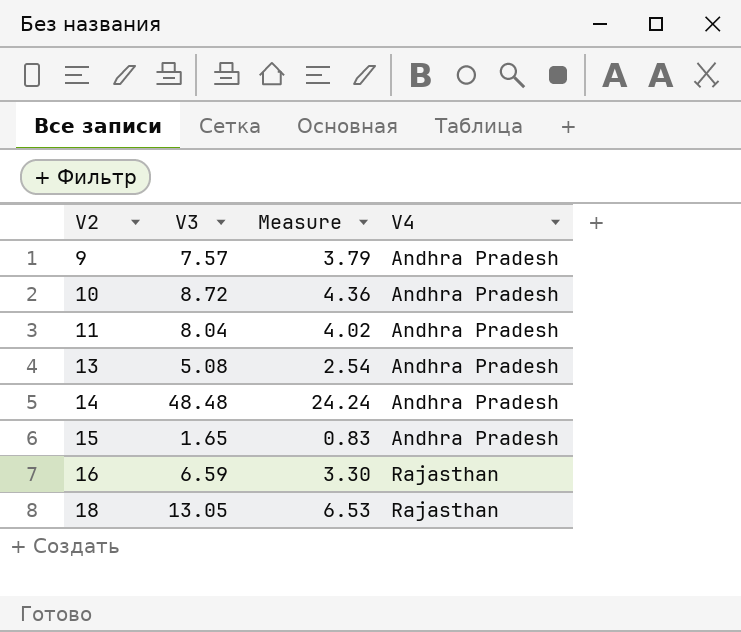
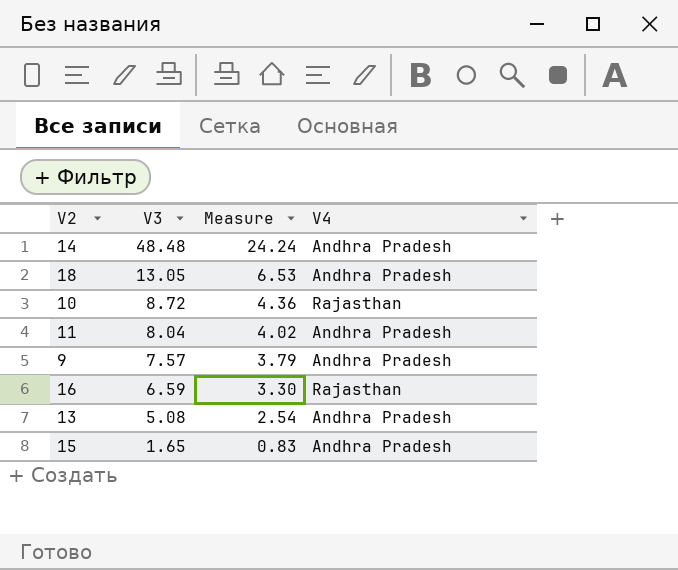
row order: V2 ascending -> V3 descending
18 | V4: Rajasthan -> Andhra Pradesh
10 | V4: Andhra Pradesh -> Rajasthan

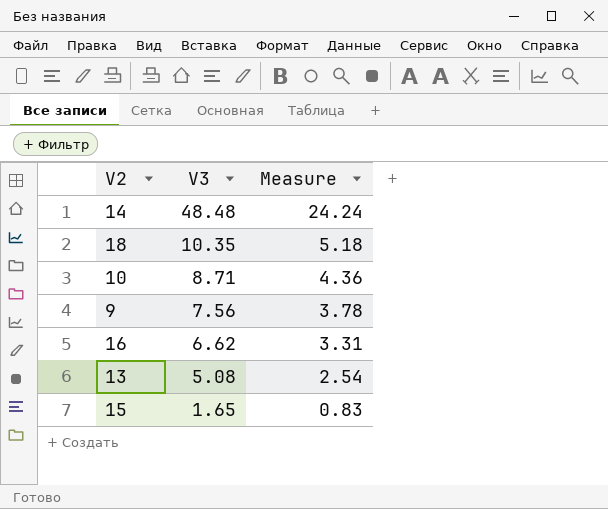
column V4 | position: 4 -> none
row 11: 8.04 | 4.02 | Andhra Pradesh -> none
18 | V3: 13.05 -> 10.35
18 | Measure: 6.53 -> 5.18
10 | V3: 8.72 -> 8.71
9 | V3: 7.57 -> 7.56
9 | Measure: 3.79 -> 3.78
16 | V3: 6.59 -> 6.62
16 | Measure: 3.30 -> 3.31

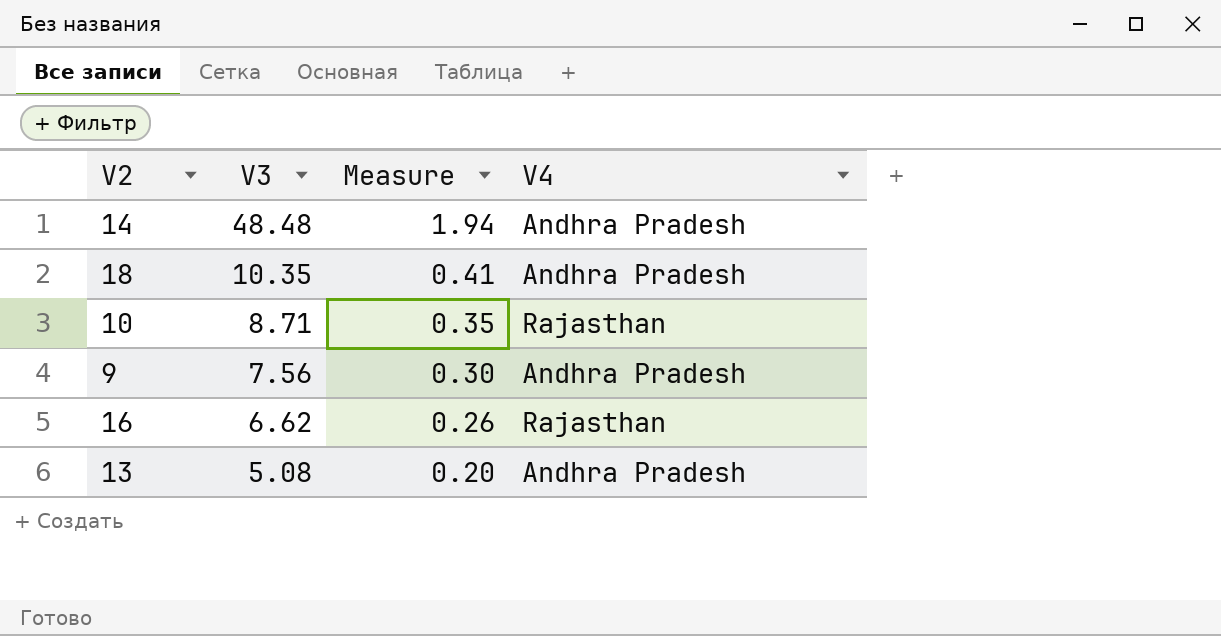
column Measure | formula: [V3] * 0.5 -> [V3] * 0.04
column V4 | position: none -> 4
row 15: 1.65 | 0.83 -> none

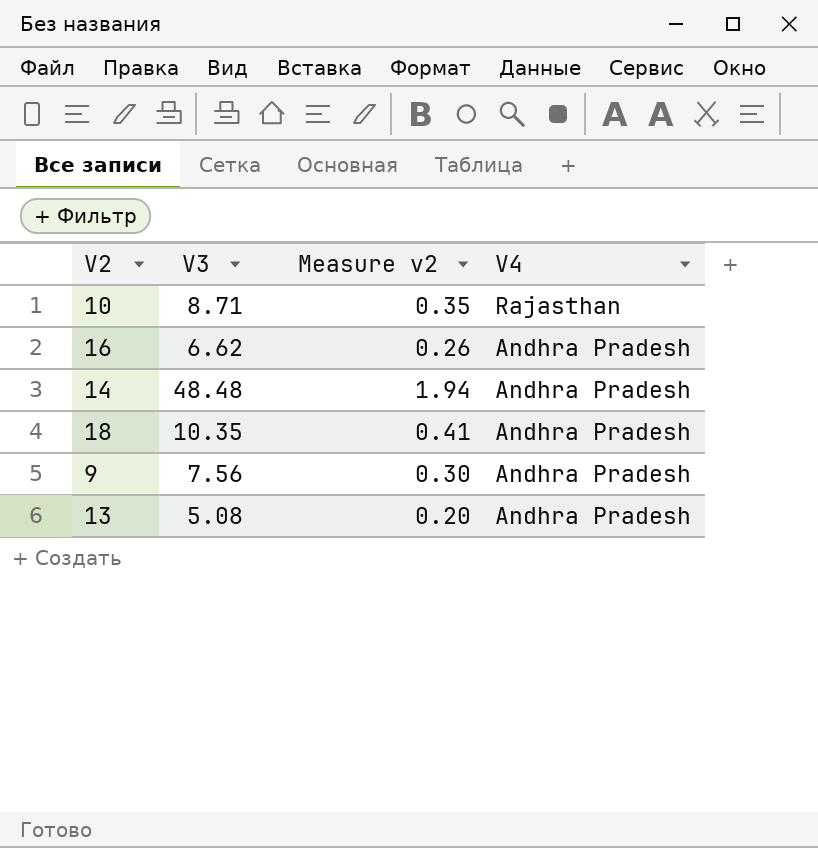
row order: V3 descending -> V4 descending
column name: Measure -> Measure v2
16 | V4: Rajasthan -> Andhra Pradesh

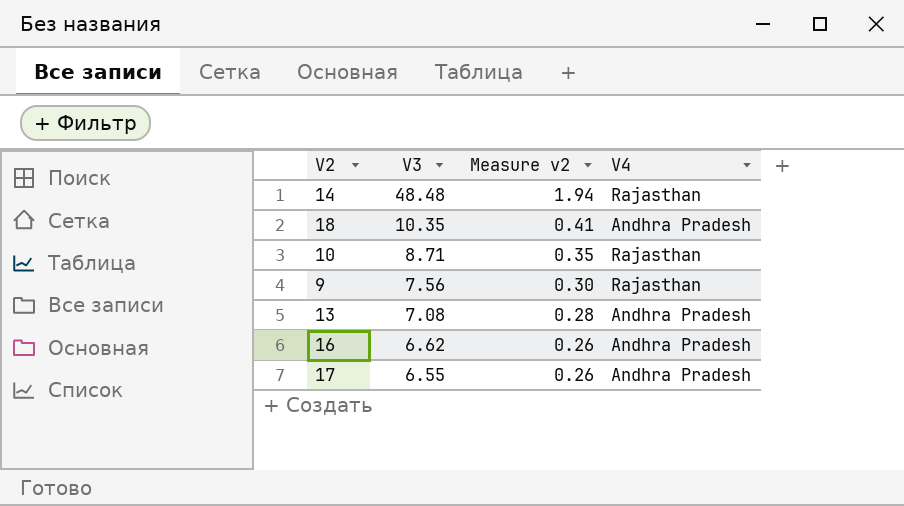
row order: V4 descending -> V3 descending
14 | V4: Andhra Pradesh -> Rajasthan
9 | V4: Andhra Pradesh -> Rajasthan
13 | V3: 5.08 -> 7.08
13 | Measure v2: 0.20 -> 0.28
row 17: none -> 6.55 | 0.26 | Andhra Pradesh

